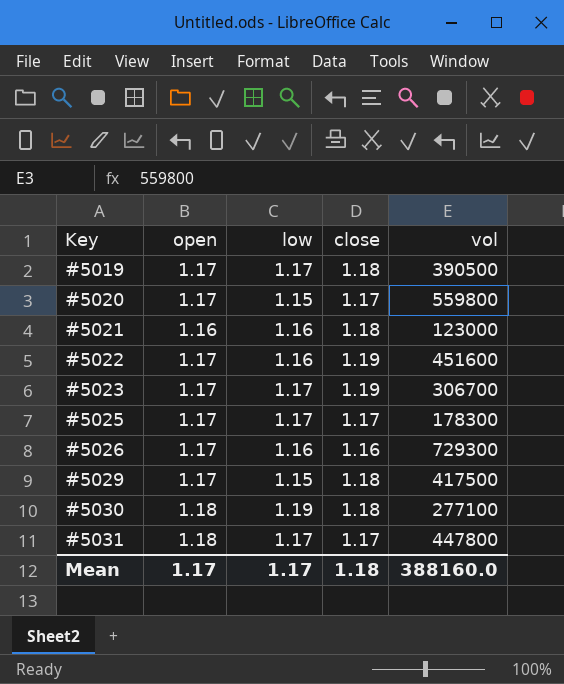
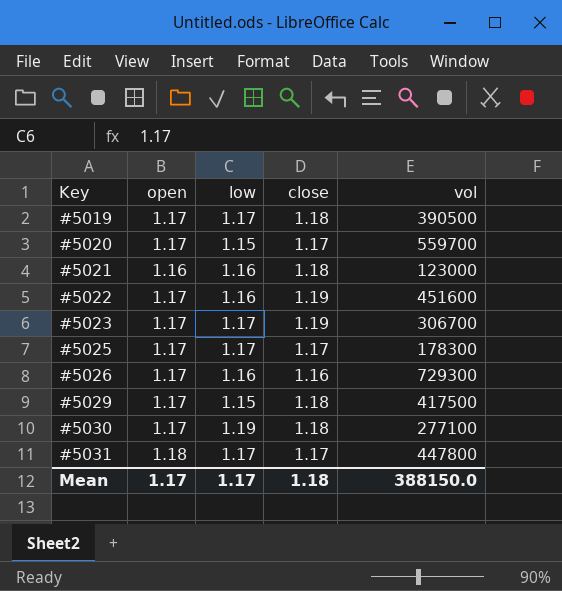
#5020 | vol: 559800 -> 559700
#5030 | open: 1.18 -> 1.17
Mean | vol: 388160.0 -> 388150.0

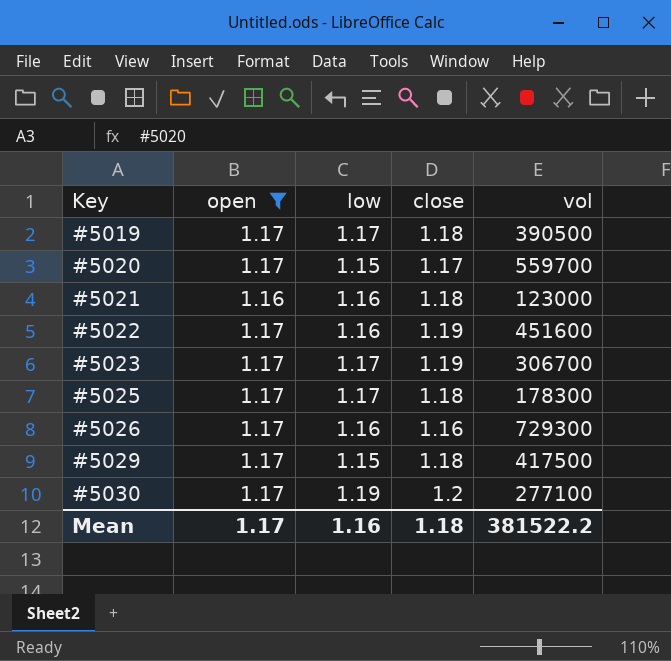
filter: none -> open != 1.18
#5025 | close: 1.17 -> 1.18
#5030 | close: 1.18 -> 1.2
Mean | low: 1.17 -> 1.16
Mean | vol: 388150.0 -> 381522.2

